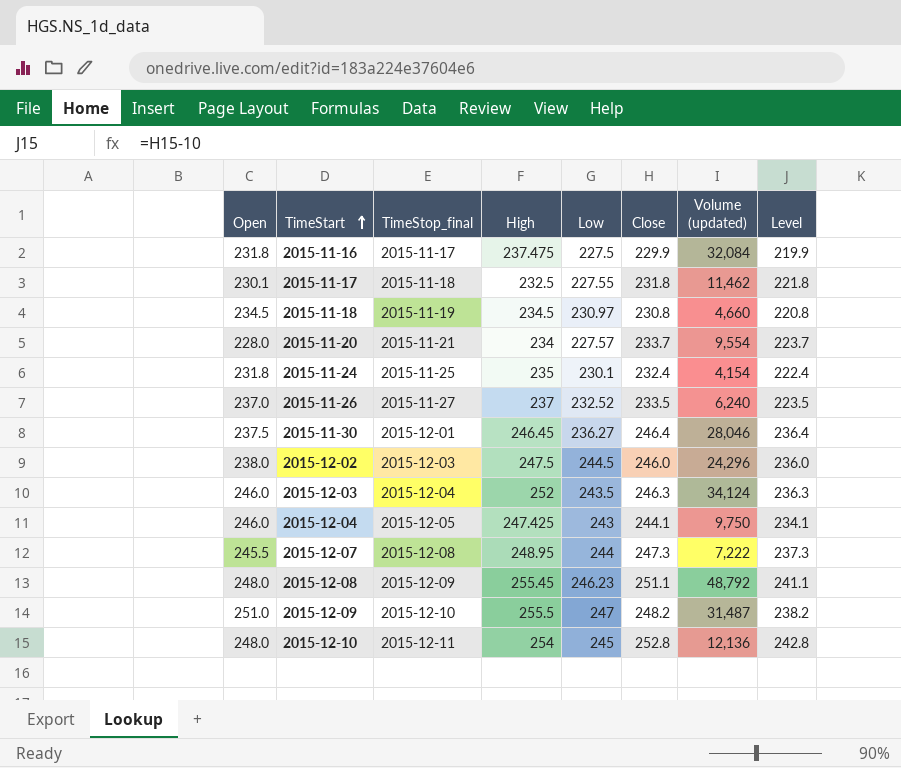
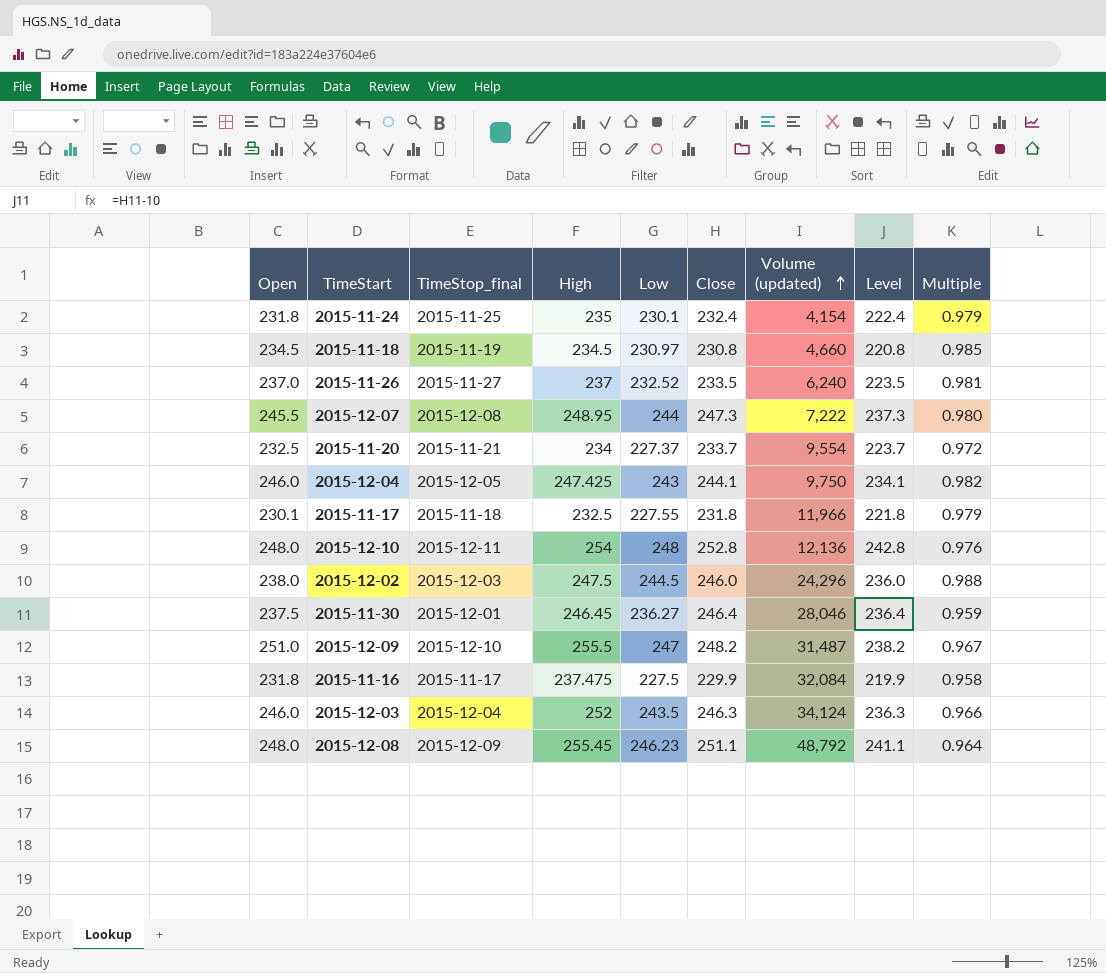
row order: TimeStart ascending -> Volume (updated) ascending
column Multiple | formula: none -> [Low] / [High]
2015-11-20 | Open: 228.0 -> 232.5
2015-11-20 | Low: 227.57 -> 227.37
2015-11-17 | Volume (updated): 11,462 -> 11,966
2015-12-10 | Low: 245 -> 248

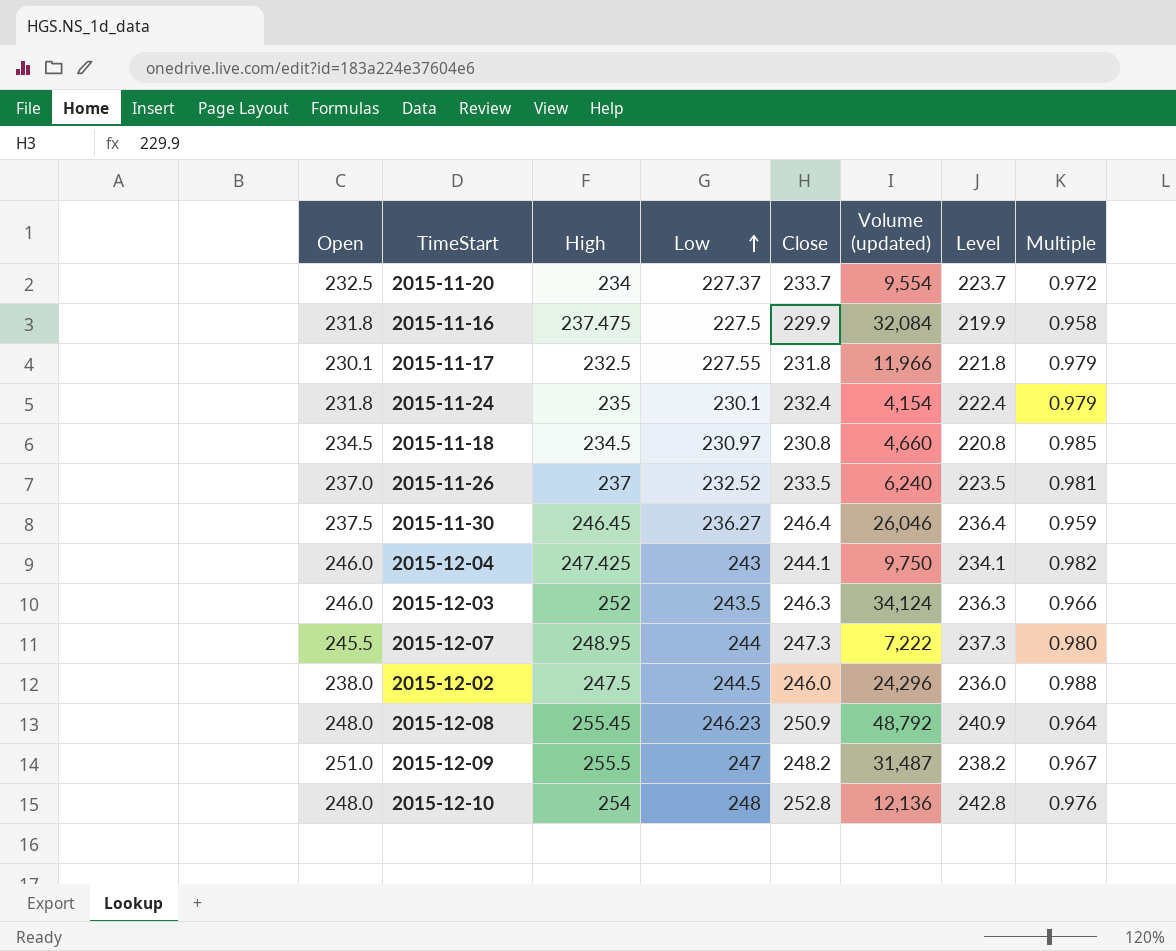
row order: Volume (updated) ascending -> Low ascending
column TimeStop_final | position: 3 -> none
2015-11-30 | Volume (updated): 28,046 -> 26,046
2015-12-08 | Close: 251.1 -> 250.9
2015-12-08 | Level: 241.1 -> 240.9

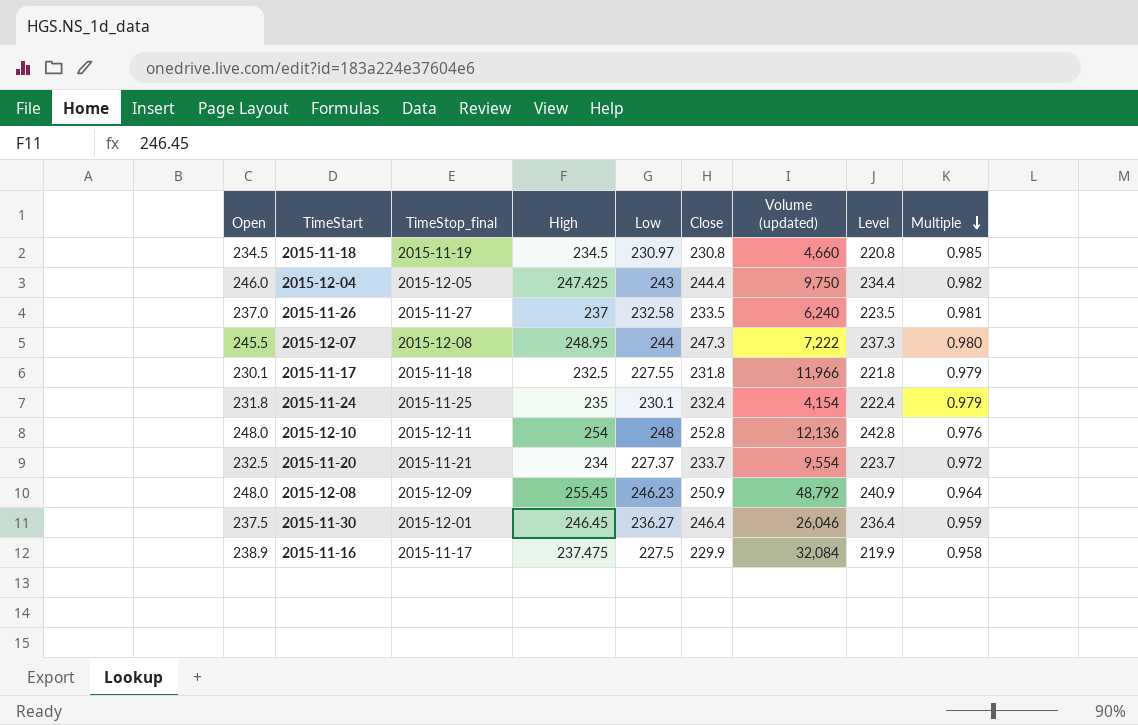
row order: Low ascending -> Multiple descending
column TimeStop_final | position: none -> 3
row 2015-12-03: 246.0 | 252 | 243.5 | 246.3 | 34,124 | 236.3 | 0.966 -> none
row 2015-12-02: 238.0 | 247.5 | 244.5 | 246.0 | 24,296 | 236.0 | 0.988 -> none
row 2015-12-09: 251.0 | 255.5 | 247 | 248.2 | 31,487 | 238.2 | 0.967 -> none
2015-12-04 | Close: 244.1 -> 244.4
2015-12-04 | Level: 234.1 -> 234.4
2015-11-26 | Low: 232.52 -> 232.58
2015-11-16 | Open: 231.8 -> 238.9

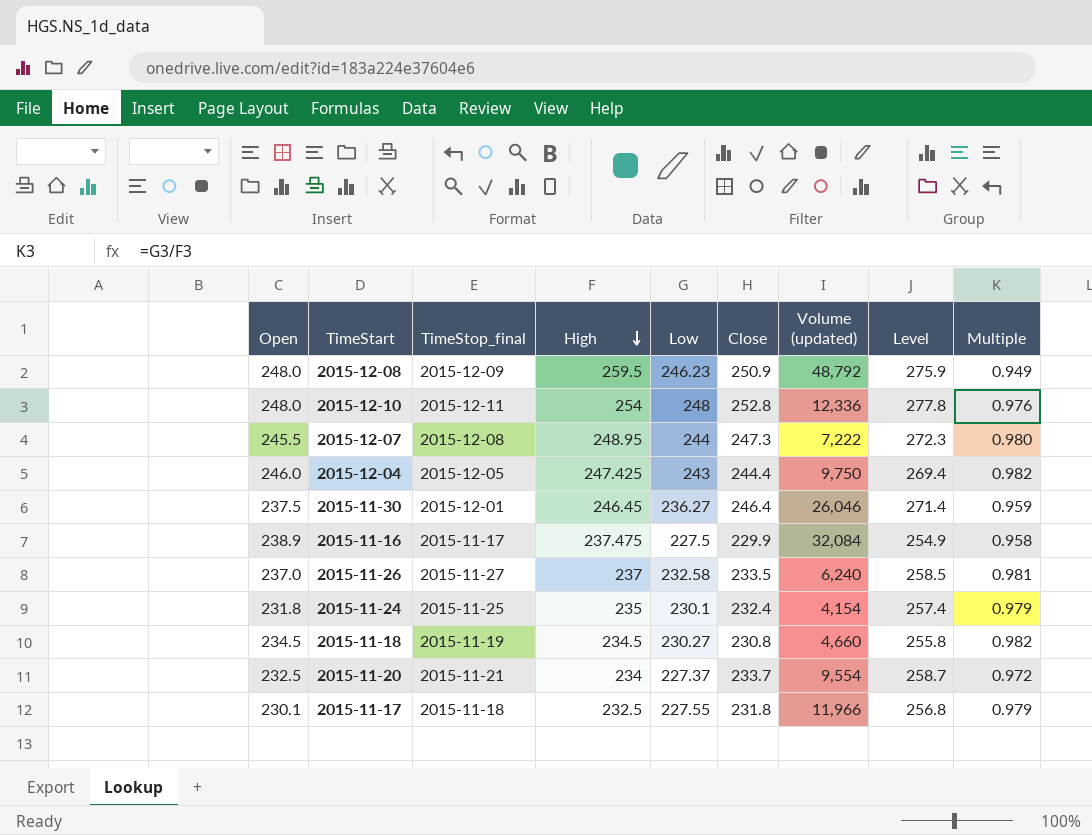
row order: Multiple descending -> High descending
column Level | formula: [Close] - 10 -> [Close] + 25
2015-12-08 | High: 255.45 -> 259.5
2015-12-08 | Multiple: 0.964 -> 0.949
2015-12-10 | Volume (updated): 12,136 -> 12,336
2015-11-18 | Low: 230.97 -> 230.27
2015-11-18 | Multiple: 0.985 -> 0.982

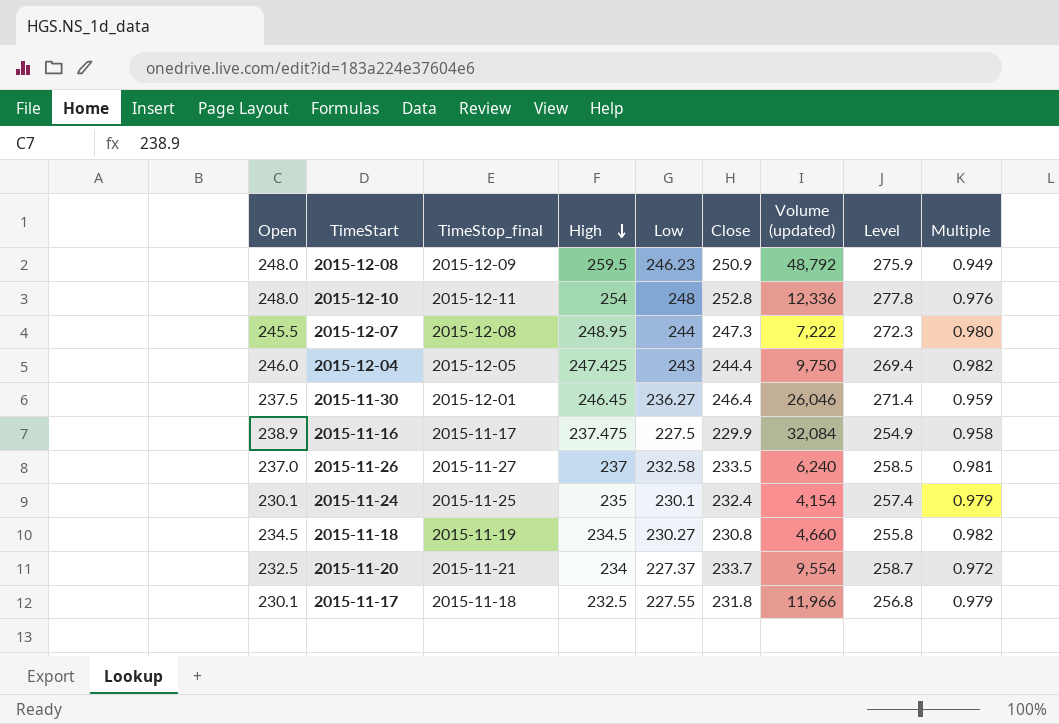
2015-11-24 | Open: 231.8 -> 230.1

